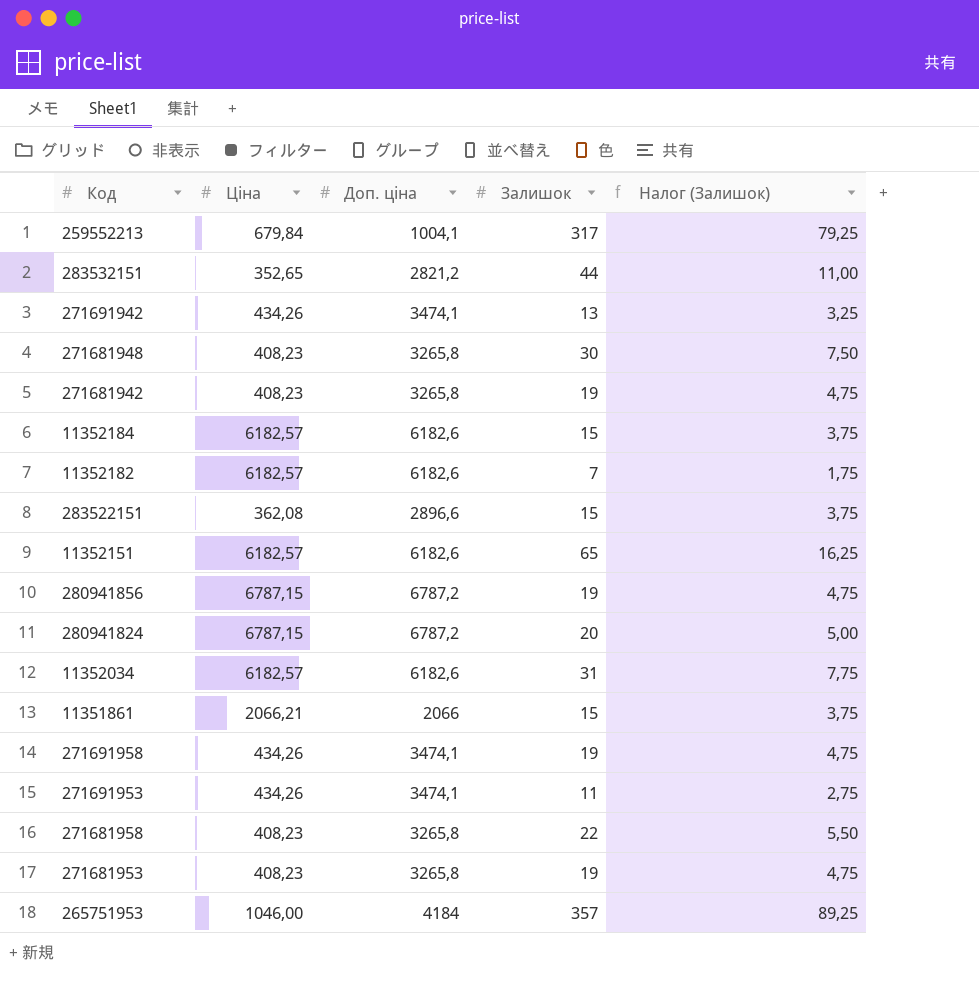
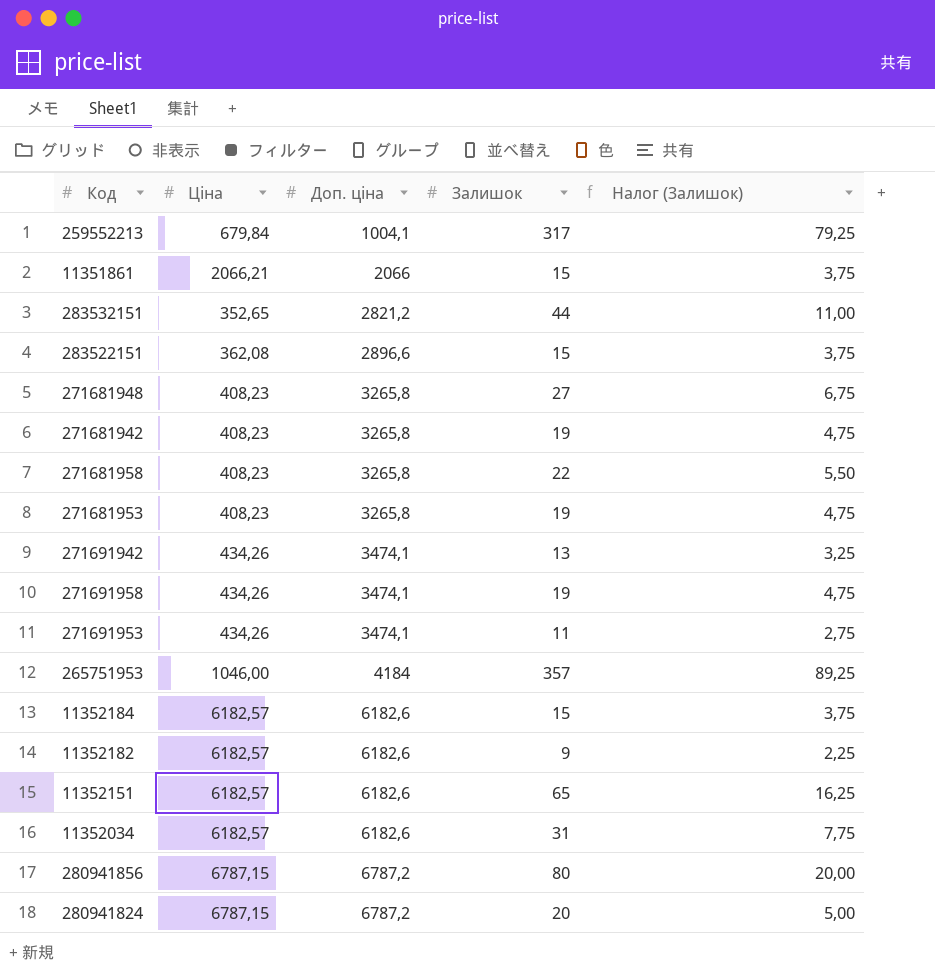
row order: none -> Доп. ціна ascending
271681948 | Залишок: 30 -> 27
271681948 | Налог (Залишок): 7,50 -> 6,75
11352182 | Залишок: 7 -> 9
11352182 | Налог (Залишок): 1,75 -> 2,25
280941856 | Залишок: 19 -> 80
280941856 | Налог (Залишок): 4,75 -> 20,00

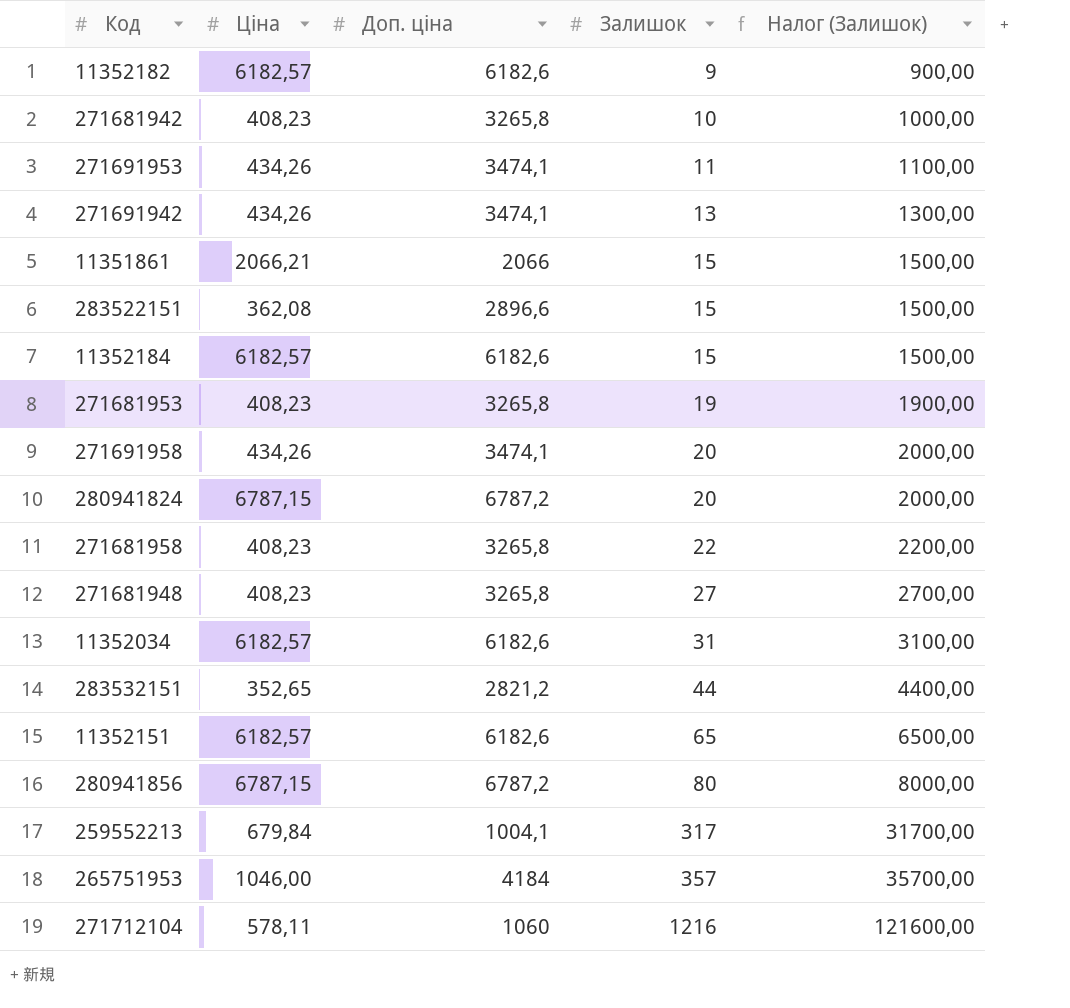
row order: Доп. ціна ascending -> Залишок ascending
column Налог (Залишок) | formula: [Залишок] * 0,25 -> [Залишок] * 100
271681942 | Залишок: 19 -> 10
271691958 | Залишок: 19 -> 20
row 271712104: none -> 578,11 | 1060 | 1216 | 121600,00

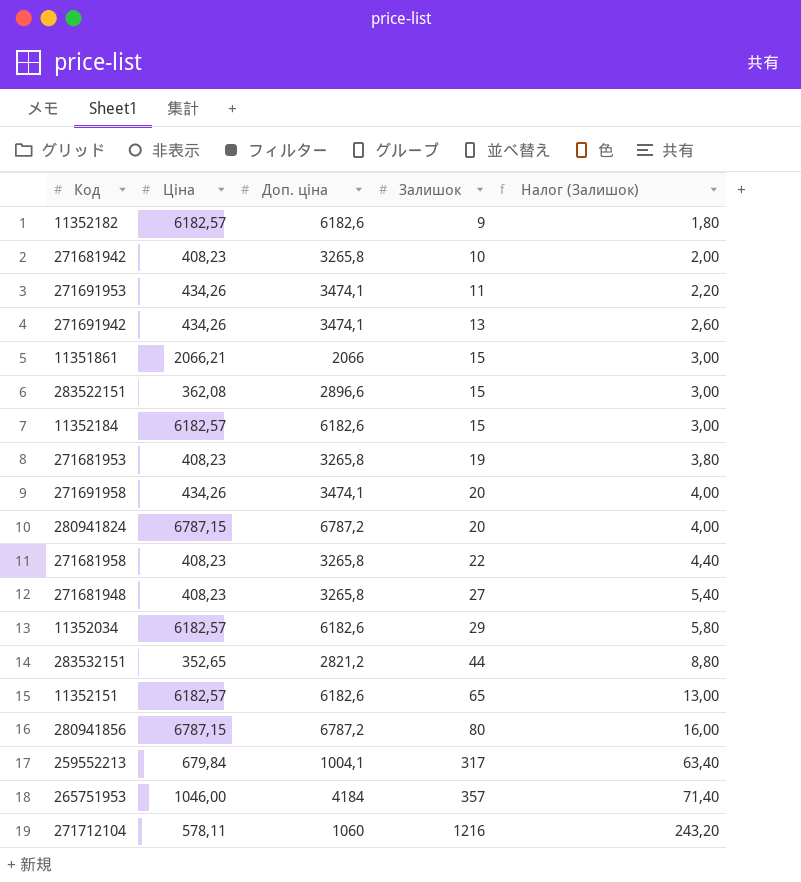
column Налог (Залишок) | formula: [Залишок] * 100 -> [Залишок] * 0,2
11352034 | Залишок: 31 -> 29

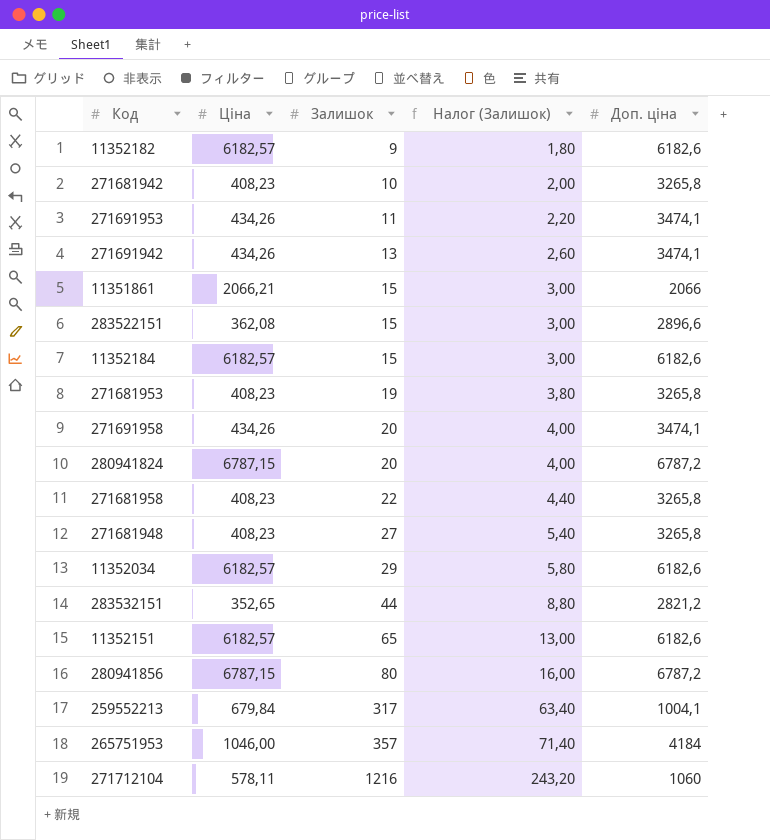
column Доп. ціна | position: 3 -> 5

